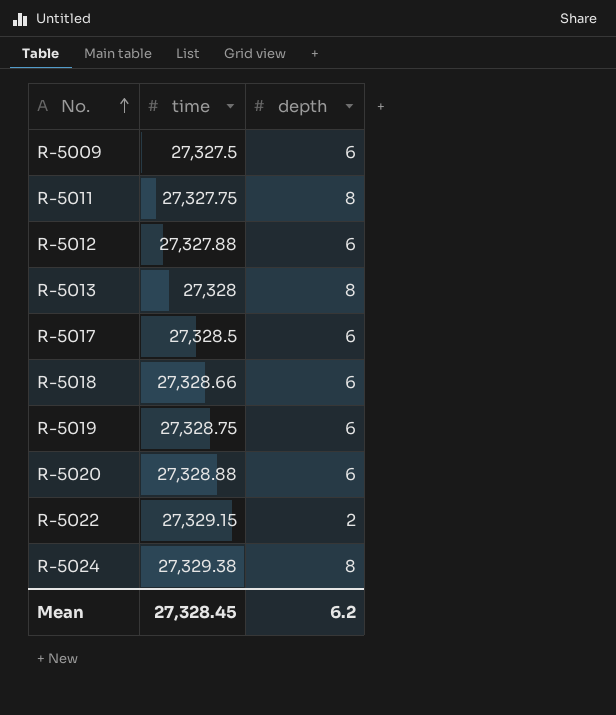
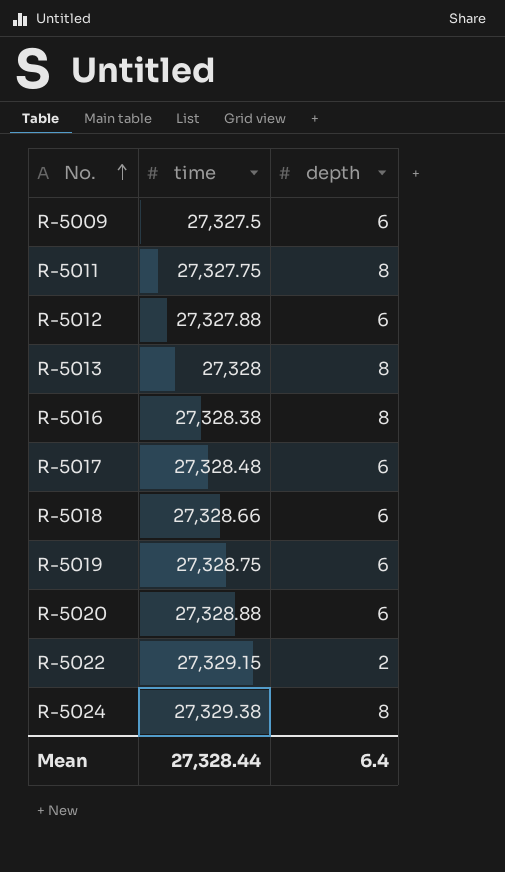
row R-5016: none -> 27,328.38 | 8
R-5017 | time: 27,328.5 -> 27,328.48
Mean | time: 27,328.45 -> 27,328.44
Mean | depth: 6.2 -> 6.4

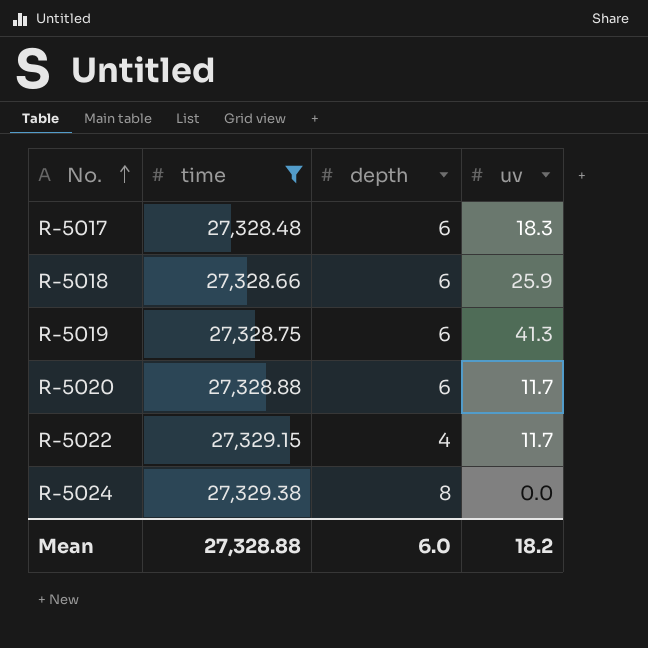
filter: none -> time >= 27,328.48
column uv | position: none -> 4
R-5022 | depth: 2 -> 4
Mean | time: 27,328.44 -> 27,328.88
Mean | depth: 6.4 -> 6.0

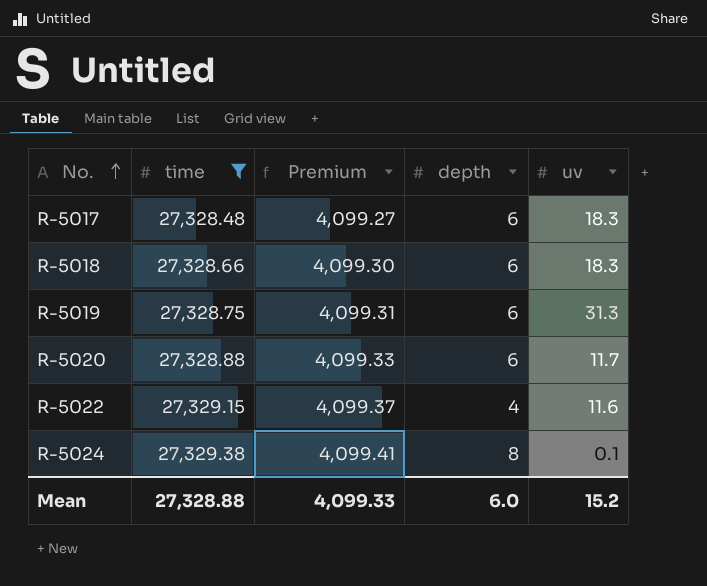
column Premium | formula: none -> [time] * 0.15
R-5018 | uv: 25.9 -> 18.3
R-5019 | uv: 41.3 -> 31.3
R-5022 | uv: 11.7 -> 11.6
R-5024 | uv: 0.0 -> 0.1
Mean | uv: 18.2 -> 15.2

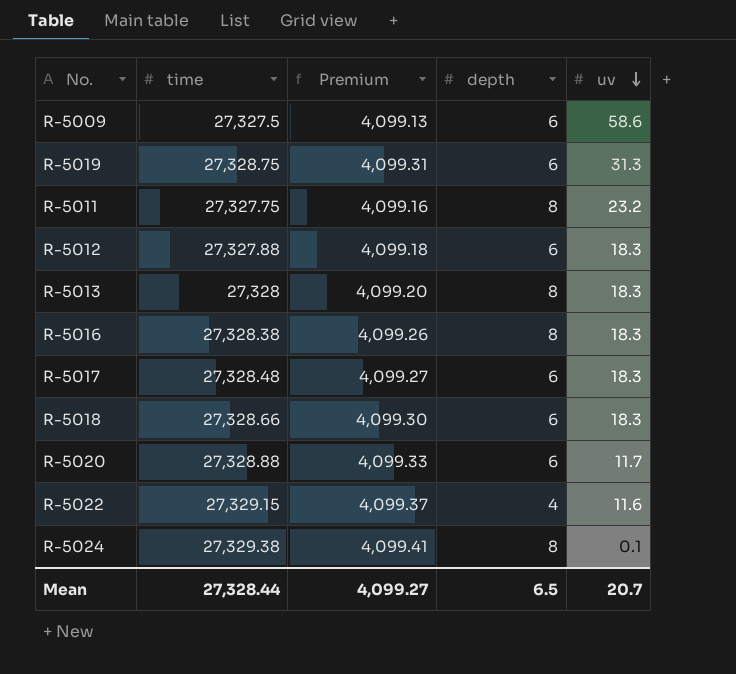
filter: time >= 27,328.48 -> none
row order: No. ascending -> uv descending
Mean | time: 27,328.88 -> 27,328.44
Mean | Premium: 4,099.33 -> 4,099.27
Mean | depth: 6.0 -> 6.5
Mean | uv: 15.2 -> 20.7

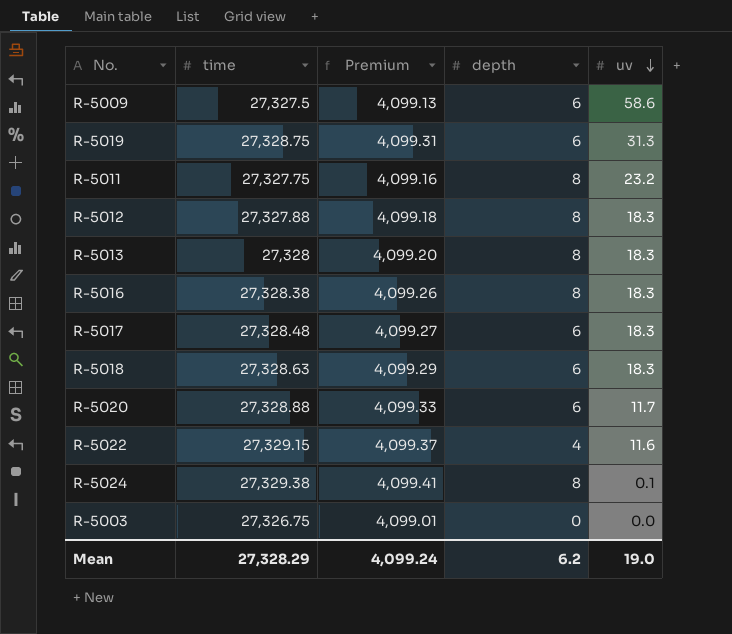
R-5012 | depth: 6 -> 8
R-5018 | time: 27,328.66 -> 27,328.63
R-5018 | Premium: 4,099.30 -> 4,099.29
row R-5003: none -> 27,326.75 | 4,099.01 | 0 | 0.0
Mean | time: 27,328.44 -> 27,328.29
Mean | Premium: 4,099.27 -> 4,099.24
Mean | depth: 6.5 -> 6.2
Mean | uv: 20.7 -> 19.0

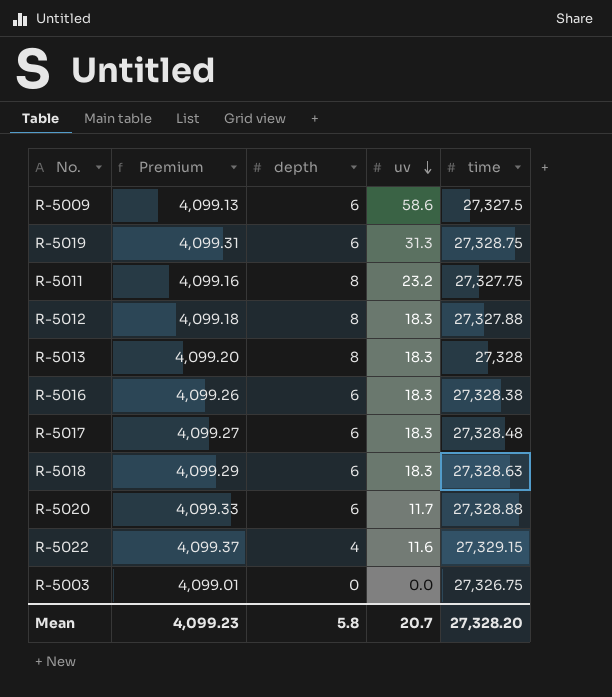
column time | position: 2 -> 5
row R-5024: 27,329.38 | 4,099.41 | 8 | 0.1 -> none
R-5016 | depth: 8 -> 6
Mean | Premium: 4,099.24 -> 4,099.23
Mean | depth: 6.2 -> 5.8
Mean | uv: 19.0 -> 20.7
Mean | time: 27,328.29 -> 27,328.20

